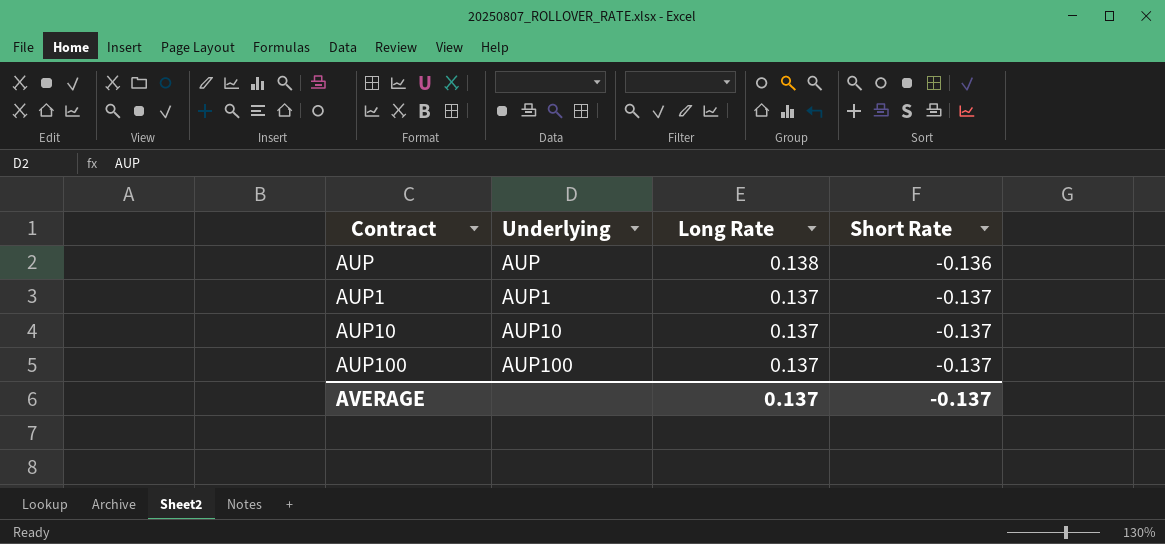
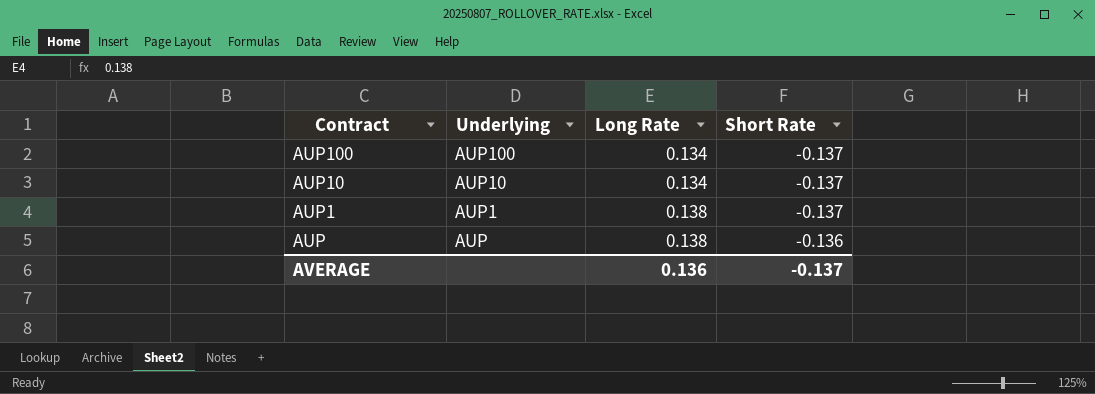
row order: Contract ascending -> Contract descending
AUP100 | Long Rate: 0.137 -> 0.134
AUP10 | Long Rate: 0.137 -> 0.134
AUP1 | Long Rate: 0.137 -> 0.138
AVERAGE | Long Rate: 0.137 -> 0.136

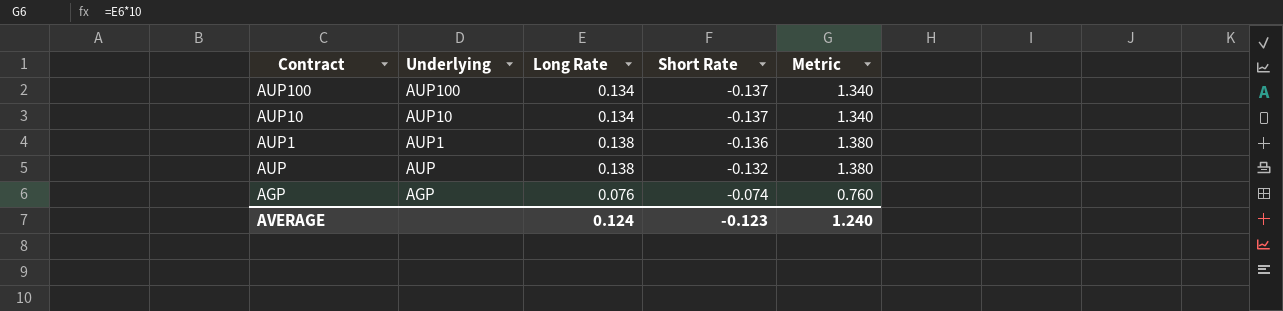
column Metric | formula: none -> [Long Rate] * 10
AUP1 | Short Rate: -0.137 -> -0.136
AUP | Short Rate: -0.136 -> -0.132
row AGP: none -> AGP | 0.076 | -0.074 | 0.760
AVERAGE | Long Rate: 0.136 -> 0.124
AVERAGE | Short Rate: -0.137 -> -0.123

